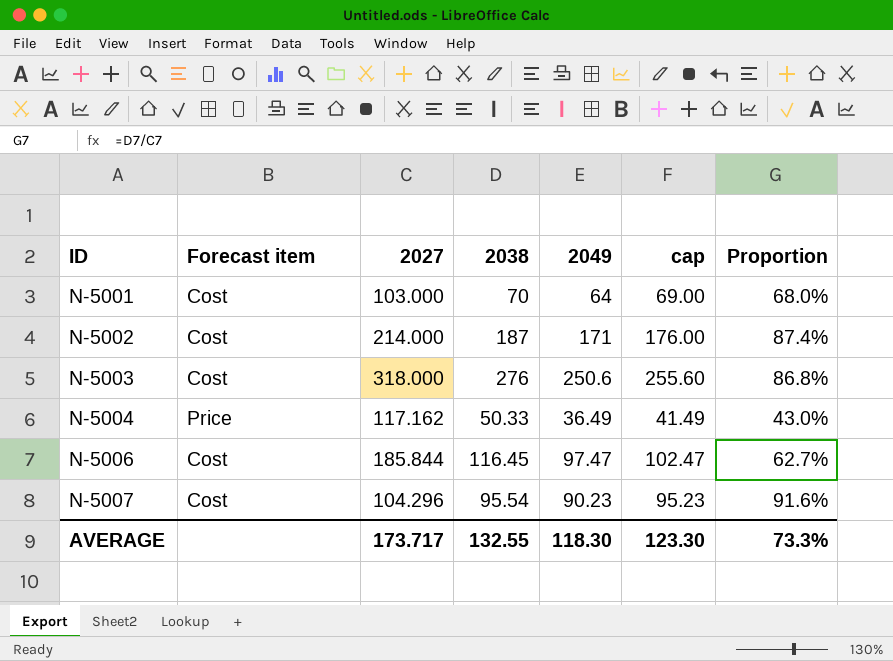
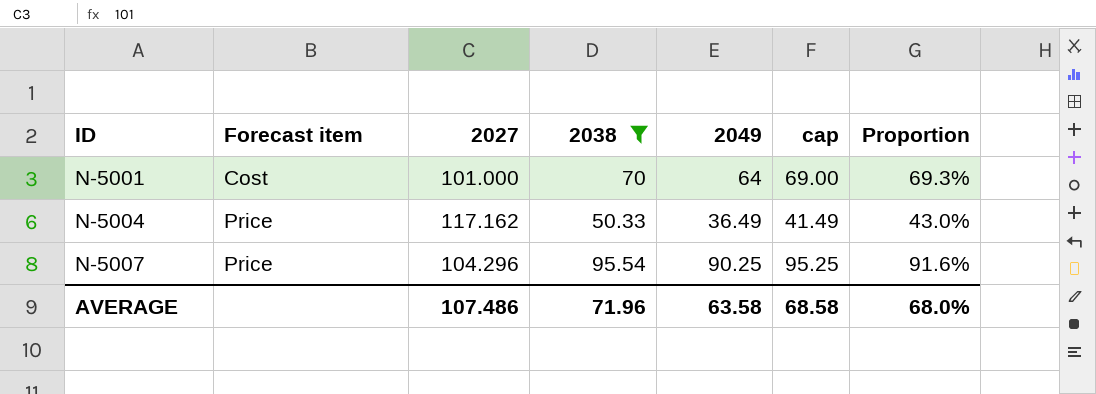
filter: none -> 2038 <= 95.54
N-5001 | 2027: 103.000 -> 101.000
N-5001 | Proportion: 68.0% -> 69.3%
N-5007 | Forecast item: Cost -> Price
N-5007 | 2049: 90.23 -> 90.25
N-5007 | cap: 95.23 -> 95.25
AVERAGE | 2027: 173.717 -> 107.486
AVERAGE | 2038: 132.55 -> 71.96
AVERAGE | 2049: 118.30 -> 63.58
AVERAGE | cap: 123.30 -> 68.58
AVERAGE | Proportion: 73.3% -> 68.0%

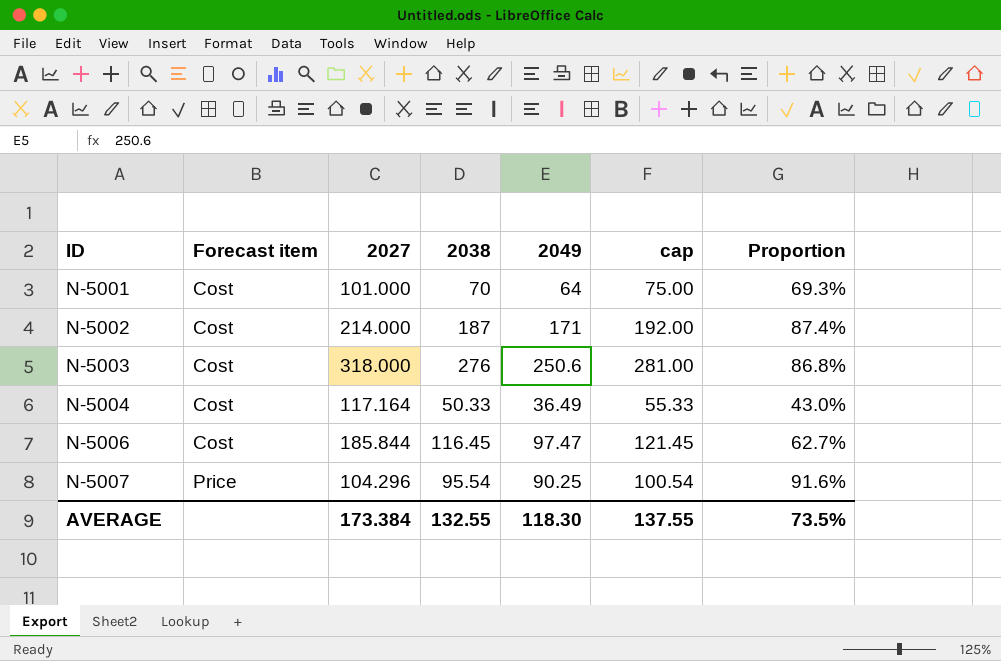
filter: 2038 <= 95.54 -> none
column cap | formula: [2049] + 5 -> [2038] + 5
N-5004 | Forecast item: Price -> Cost
N-5004 | 2027: 117.162 -> 117.164
AVERAGE | 2027: 107.486 -> 173.384
AVERAGE | 2038: 71.96 -> 132.55
AVERAGE | 2049: 63.58 -> 118.30
AVERAGE | cap: 68.58 -> 137.55
AVERAGE | Proportion: 68.0% -> 73.5%

